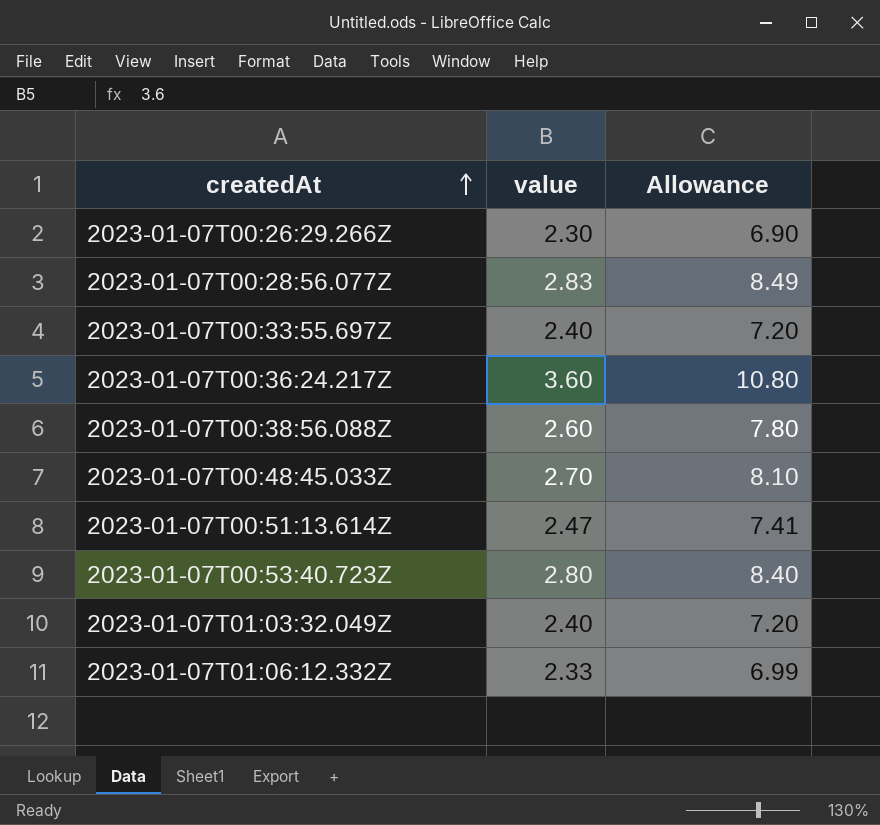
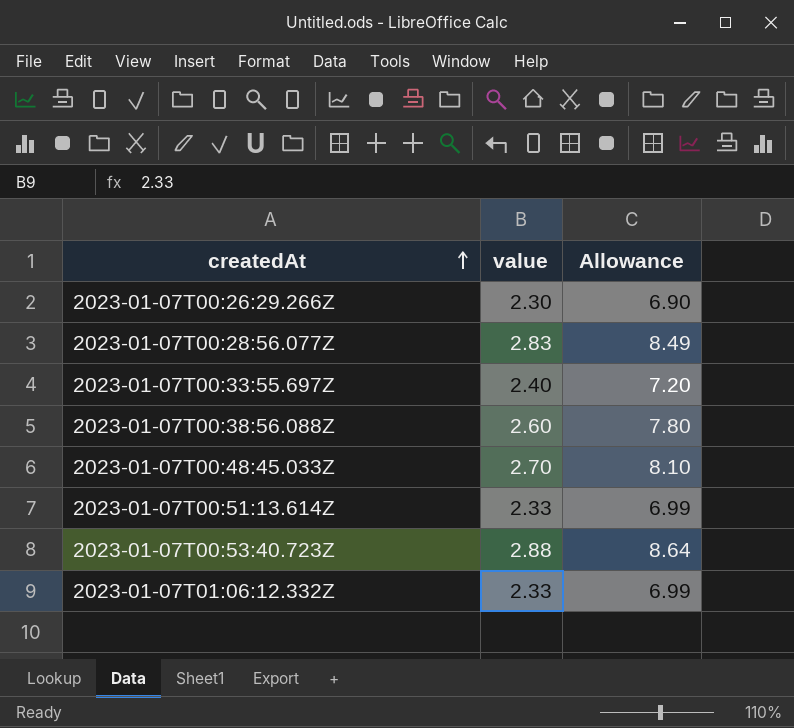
row 2023-01-07T00:36:24.217Z: 3.60 | 10.80 -> none
row 2023-01-07T01:03:32.049Z: 2.40 | 7.20 -> none
2023-01-07T00:51:13.614Z | value: 2.47 -> 2.33
2023-01-07T00:51:13.614Z | Allowance: 7.41 -> 6.99
2023-01-07T00:53:40.723Z | value: 2.80 -> 2.88
2023-01-07T00:53:40.723Z | Allowance: 8.40 -> 8.64

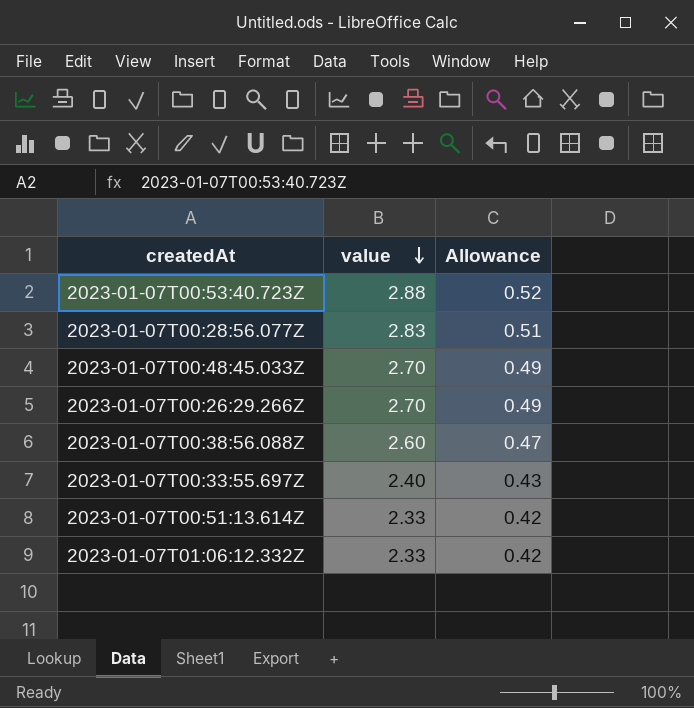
row order: createdAt ascending -> value descending
column Allowance | formula: [value] * 3 -> [value] * 0.18
2023-01-07T00:26:29.266Z | value: 2.30 -> 2.70

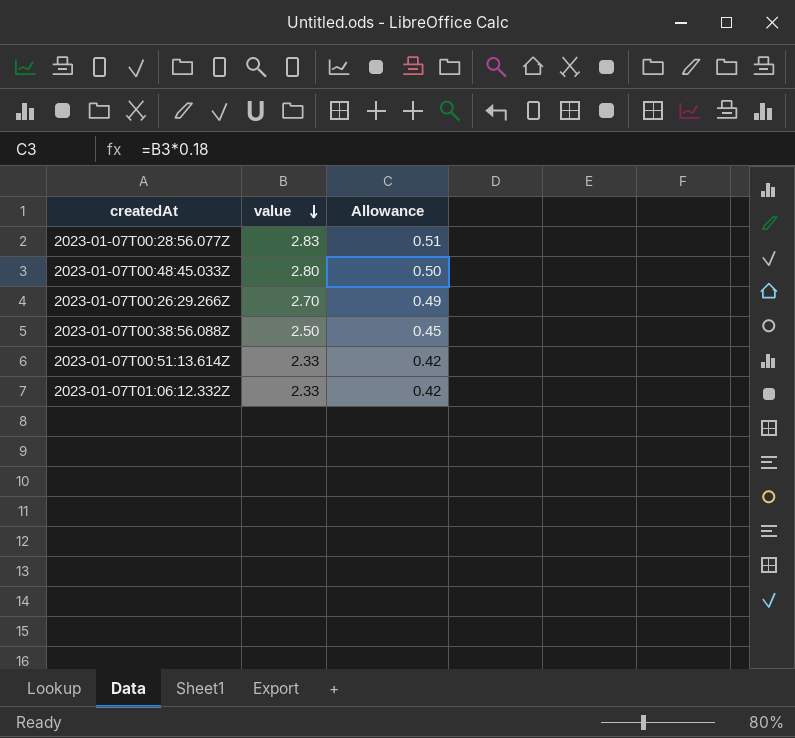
row 2023-01-07T00:53:40.723Z: 2.88 | 0.52 -> none
row 2023-01-07T00:33:55.697Z: 2.40 | 0.43 -> none
2023-01-07T00:48:45.033Z | value: 2.70 -> 2.80
2023-01-07T00:48:45.033Z | Allowance: 0.49 -> 0.50
2023-01-07T00:38:56.088Z | value: 2.60 -> 2.50
2023-01-07T00:38:56.088Z | Allowance: 0.47 -> 0.45

